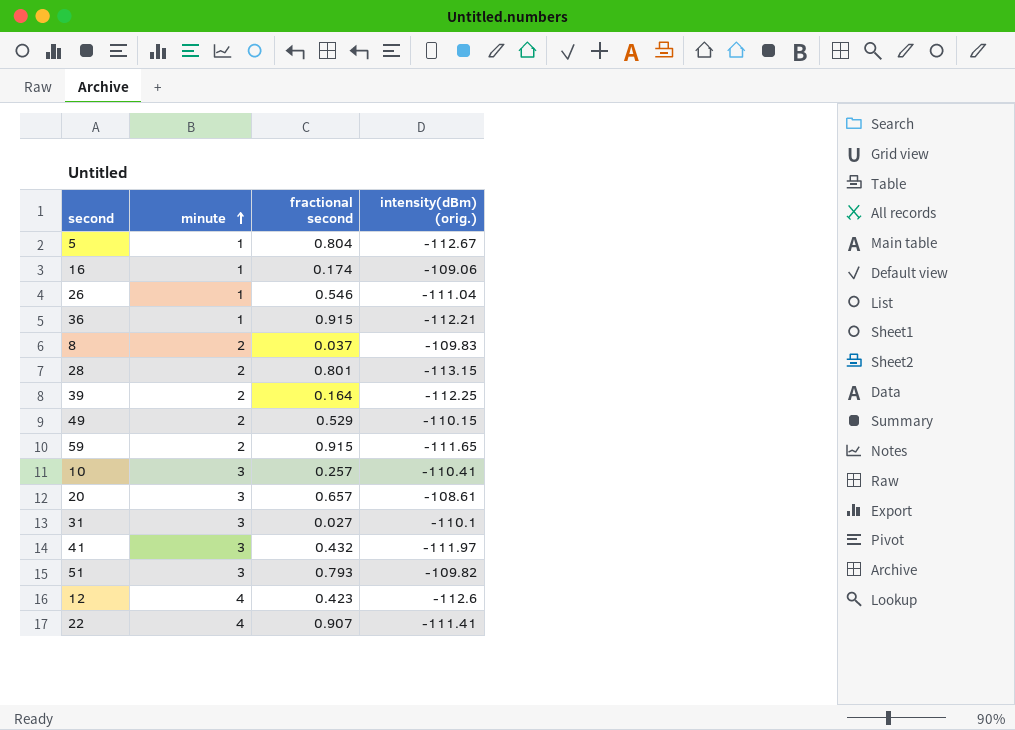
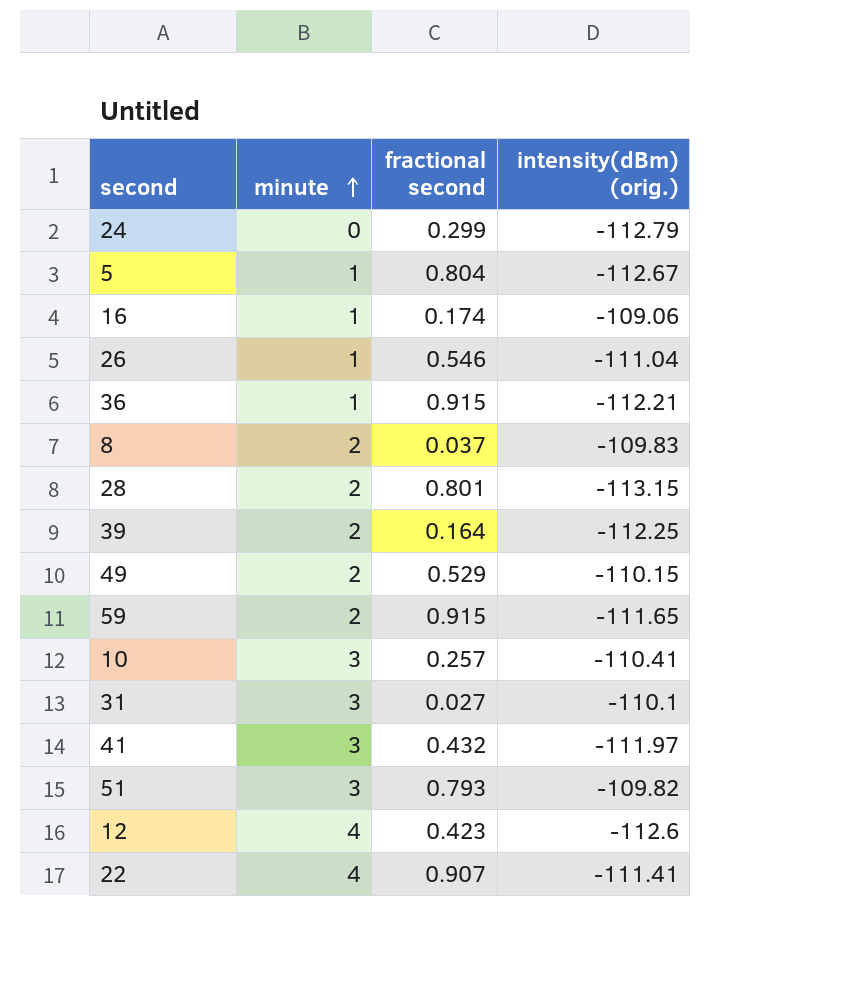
row 20: 3 | 0.657 | -108.61 -> none
row 24: none -> 0 | 0.299 | -112.79

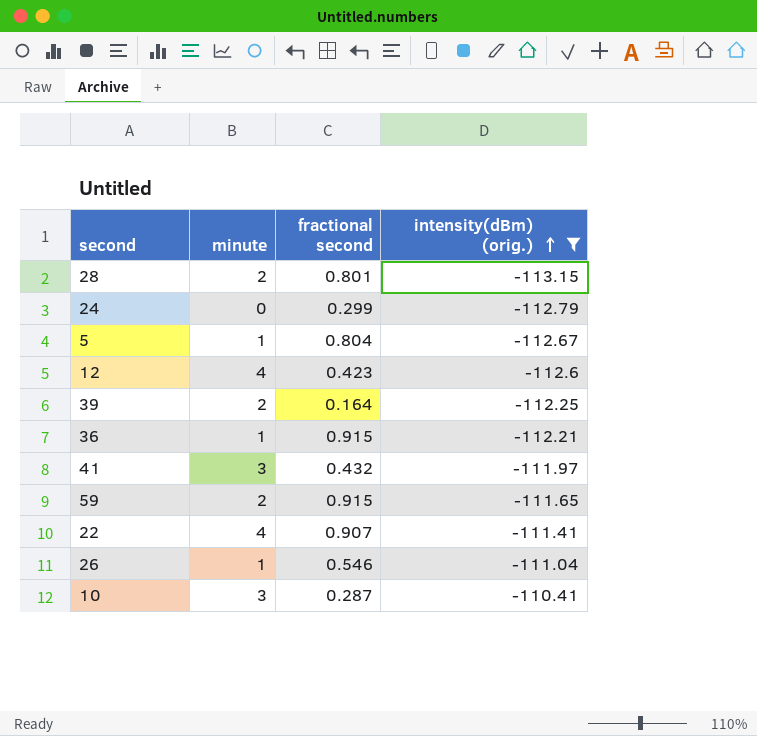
filter: none -> intensity(dBm) (orig.) <= -110.41
row order: minute ascending -> intensity(dBm) (orig.) ascending
10 | fractional second: 0.257 -> 0.287

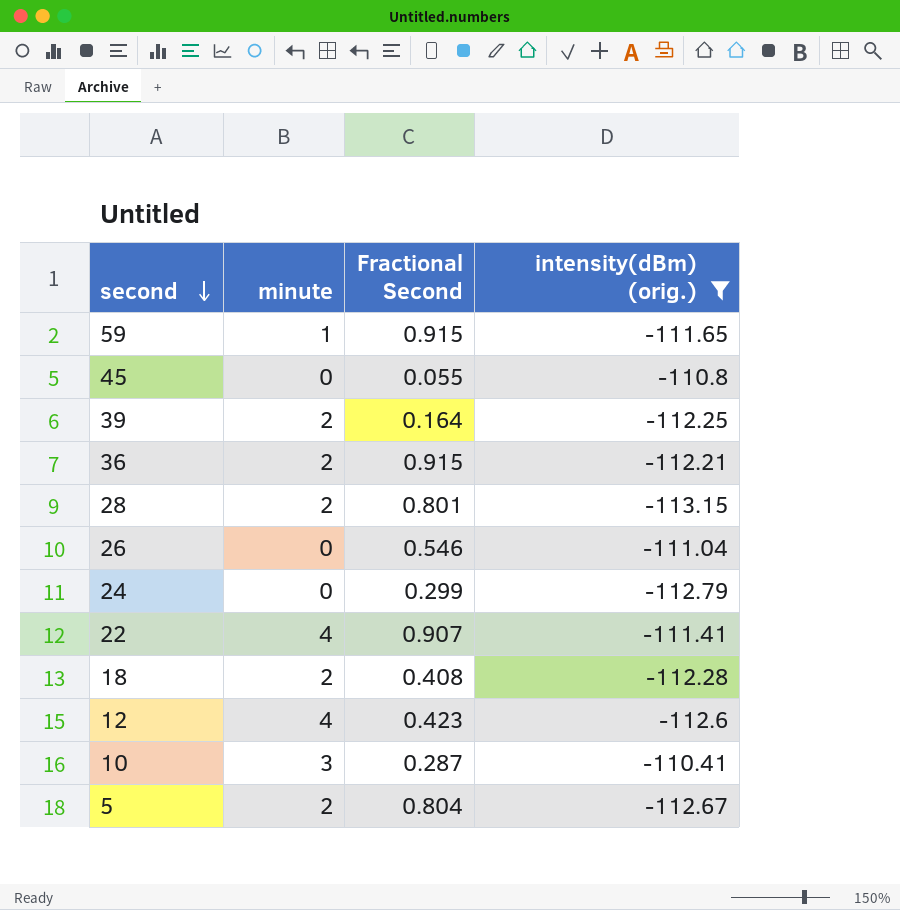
row order: intensity(dBm) (orig.) ascending -> second descending
column name: fractional second -> Fractional Second
row 41: 3 | 0.432 | -111.97 -> none
59 | minute: 2 -> 1
row 45: none -> 0 | 0.055 | -110.8
36 | minute: 1 -> 2
26 | minute: 1 -> 0
row 18: none -> 2 | 0.408 | -112.28
5 | minute: 1 -> 2

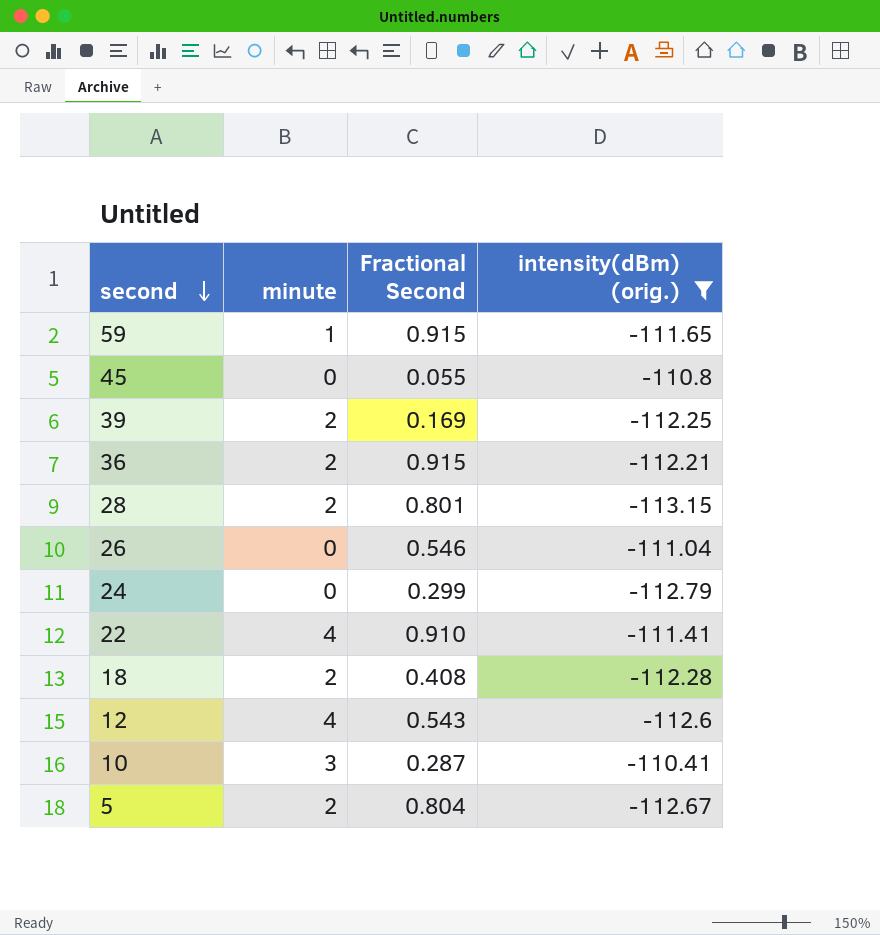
39 | Fractional Second: 0.164 -> 0.169
22 | Fractional Second: 0.907 -> 0.910
12 | Fractional Second: 0.423 -> 0.543

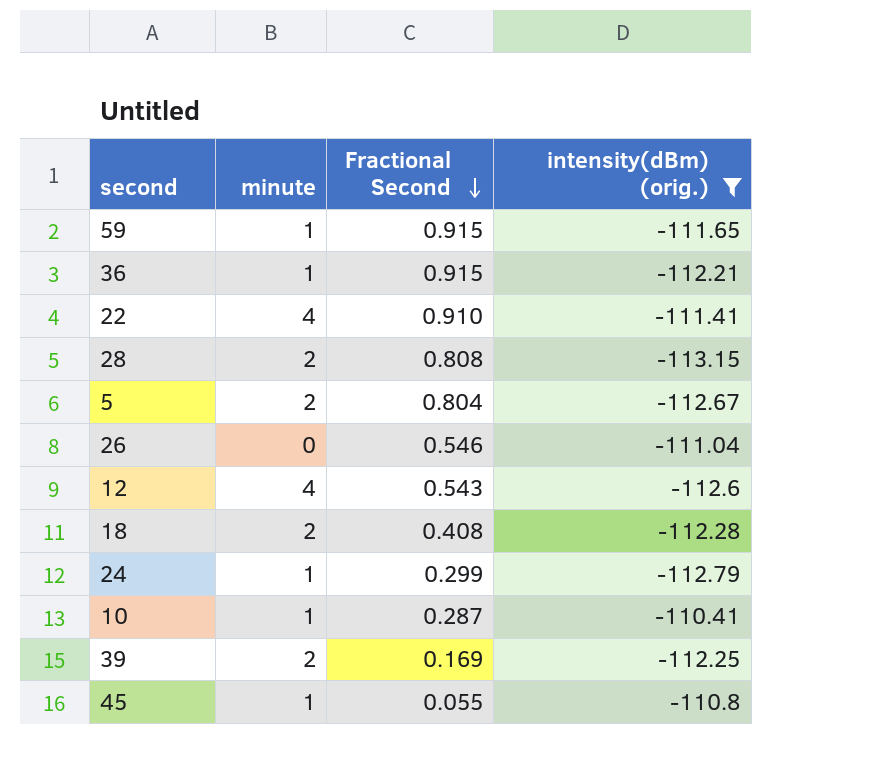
row order: second descending -> Fractional Second descending
36 | minute: 2 -> 1
28 | Fractional Second: 0.801 -> 0.808
24 | minute: 0 -> 1
10 | minute: 3 -> 1
45 | minute: 0 -> 1

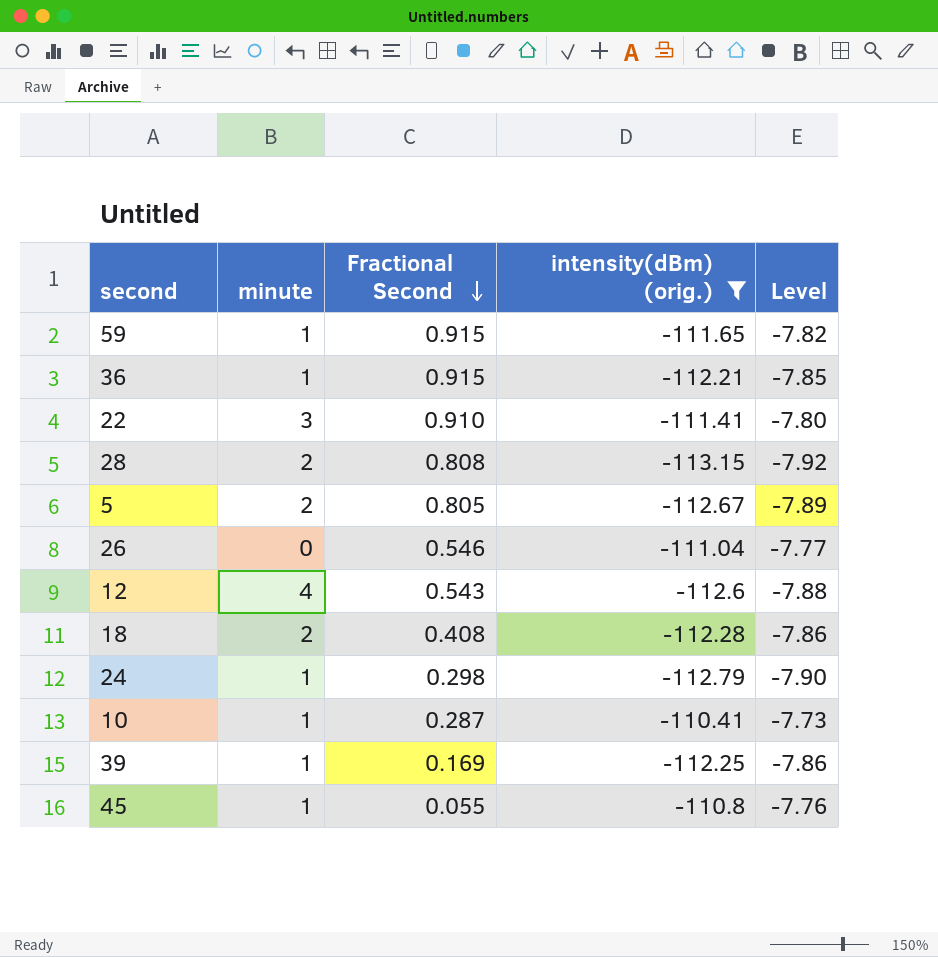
column Level | formula: none -> [intensity(dBm) (orig.)] * 0.07
22 | minute: 4 -> 3
5 | Fractional Second: 0.804 -> 0.805
24 | Fractional Second: 0.299 -> 0.298
39 | minute: 2 -> 1

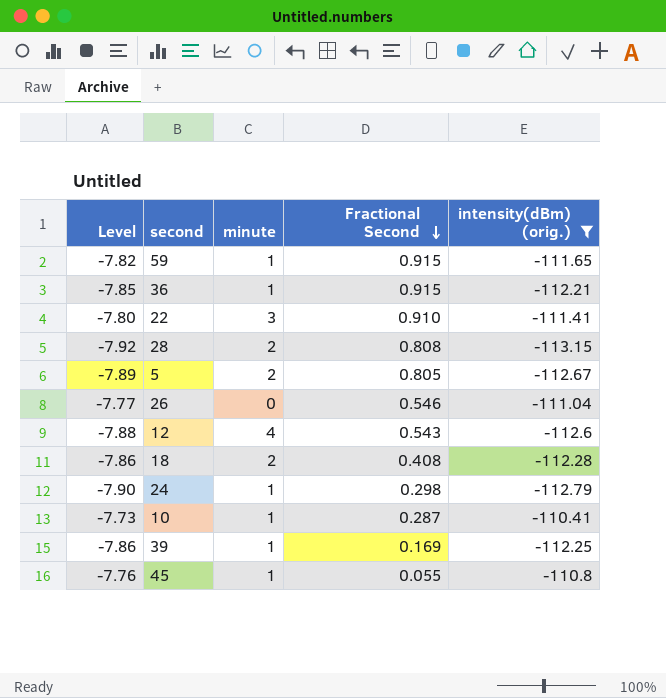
column Level | position: 5 -> 1

